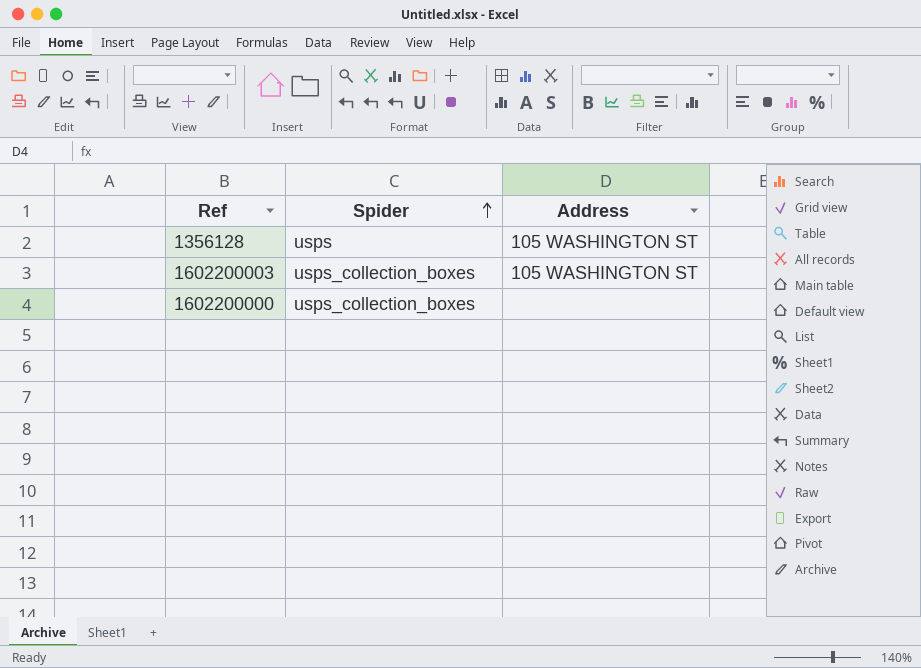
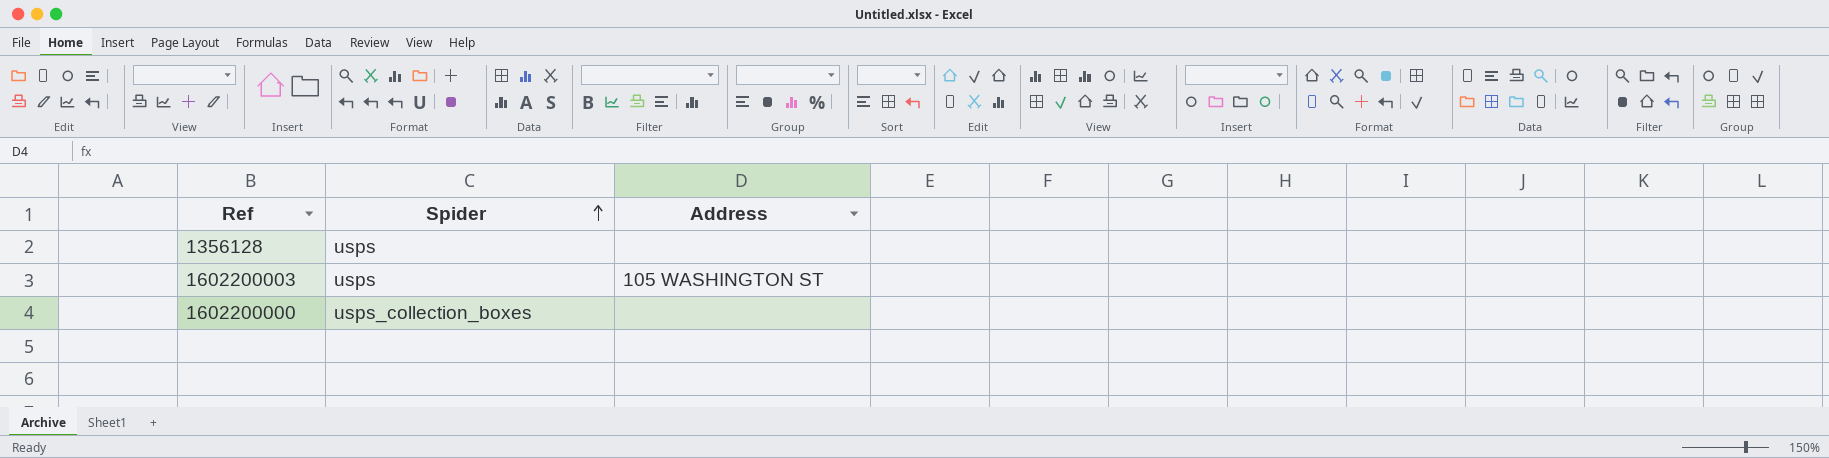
1356128 | Address: 105 WASHINGTON ST -> none
1602200003 | Spider: usps_collection_boxes -> usps

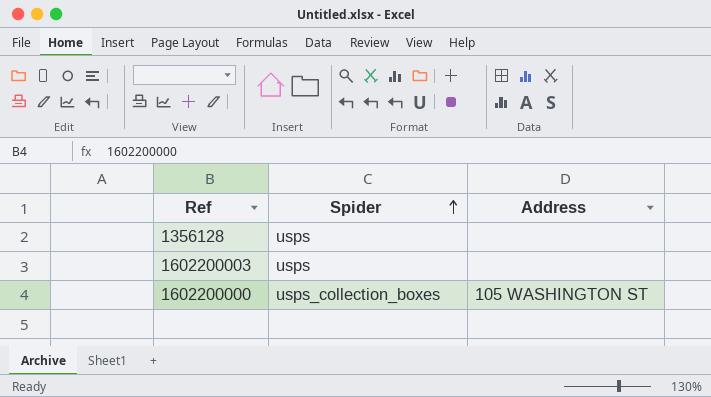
1602200003 | Address: 105 WASHINGTON ST -> none
1602200000 | Address: none -> 105 WASHINGTON ST

